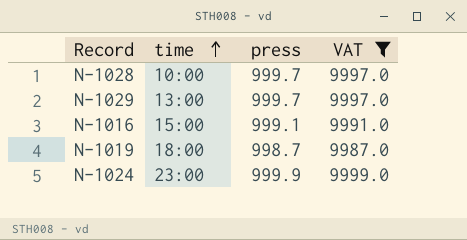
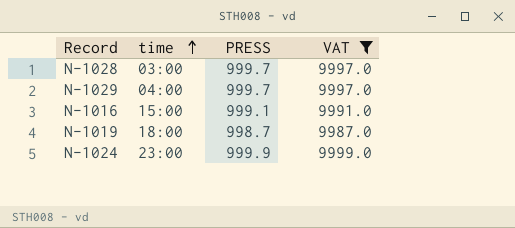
column name: press -> PRESS
N-1028 | time: 10:00 -> 03:00
N-1029 | time: 13:00 -> 04:00

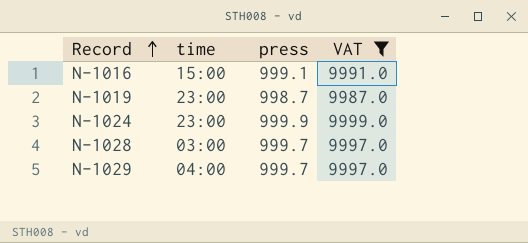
row order: time ascending -> Record ascending
column name: PRESS -> press
N-1019 | time: 18:00 -> 23:00

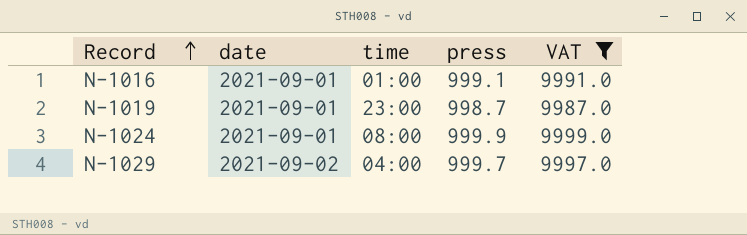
column date | position: none -> 2
row N-1028: 03:00 | 999.7 | 9997.0 -> none
N-1016 | time: 15:00 -> 01:00
N-1024 | time: 23:00 -> 08:00

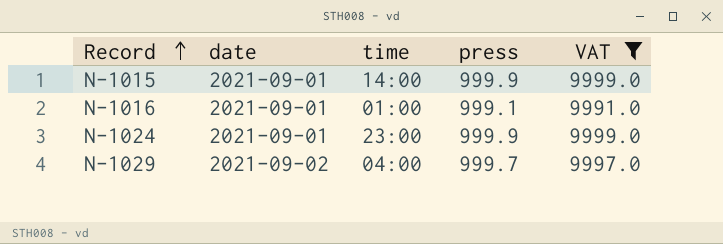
row N-1019: 2021-09-01 | 23:00 | 998.7 | 9987.0 -> none
row N-1015: none -> 2021-09-01 | 14:00 | 999.9 | 9999.0
N-1024 | time: 08:00 -> 23:00

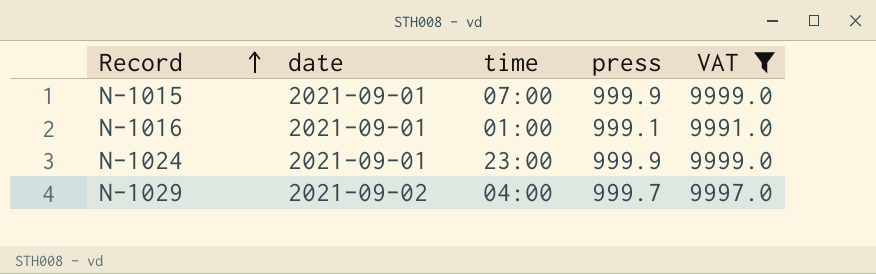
N-1015 | time: 14:00 -> 07:00

